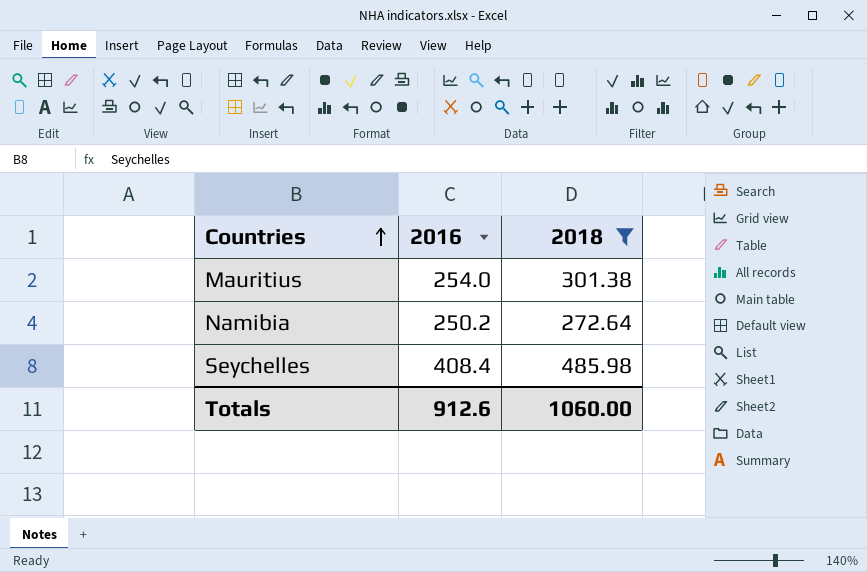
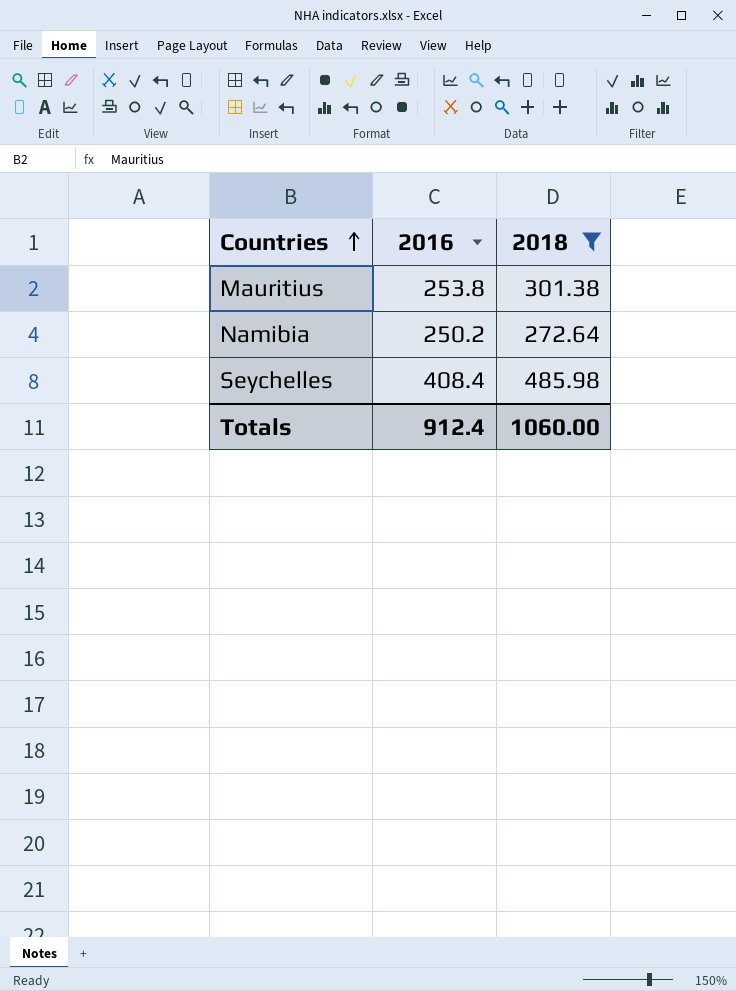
Mauritius | 2016: 254.0 -> 253.8
Totals | 2016: 912.6 -> 912.4

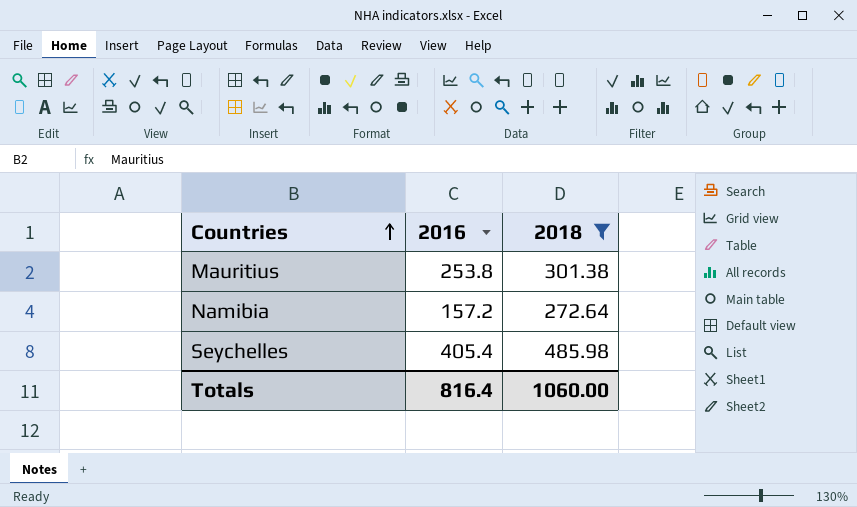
Namibia | 2016: 250.2 -> 157.2
Seychelles | 2016: 408.4 -> 405.4
Totals | 2016: 912.4 -> 816.4

